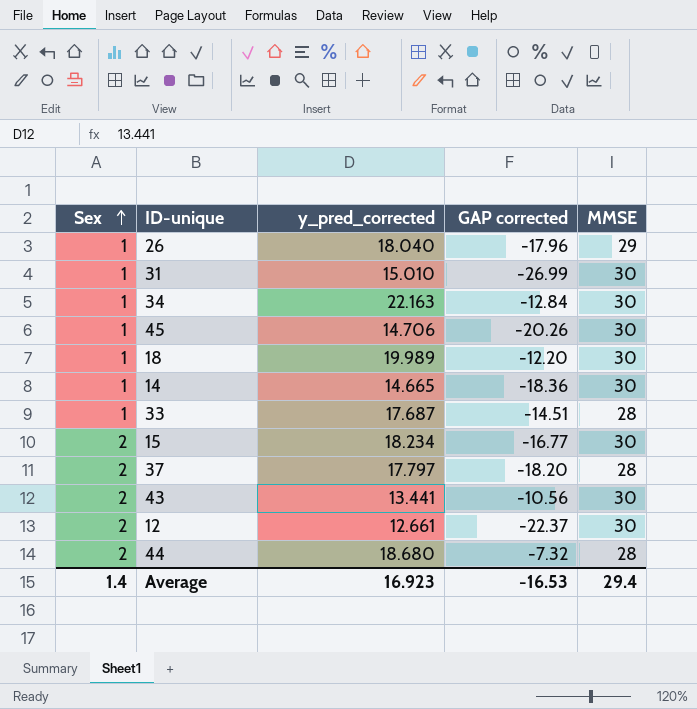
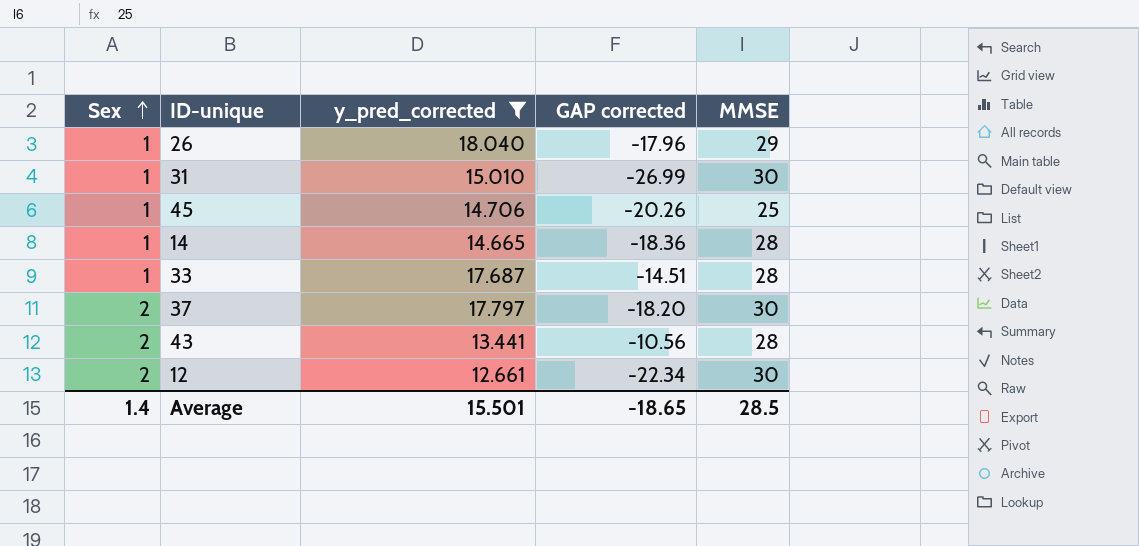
filter: none -> y_pred_corrected <= 18.040
45 | MMSE: 30 -> 25
14 | MMSE: 30 -> 28
37 | MMSE: 28 -> 30
43 | MMSE: 30 -> 28
12 | GAP corrected: -22.37 -> -22.34
Average | y_pred_corrected: 16.923 -> 15.501
Average | GAP corrected: -16.53 -> -18.65
Average | MMSE: 29.4 -> 28.5

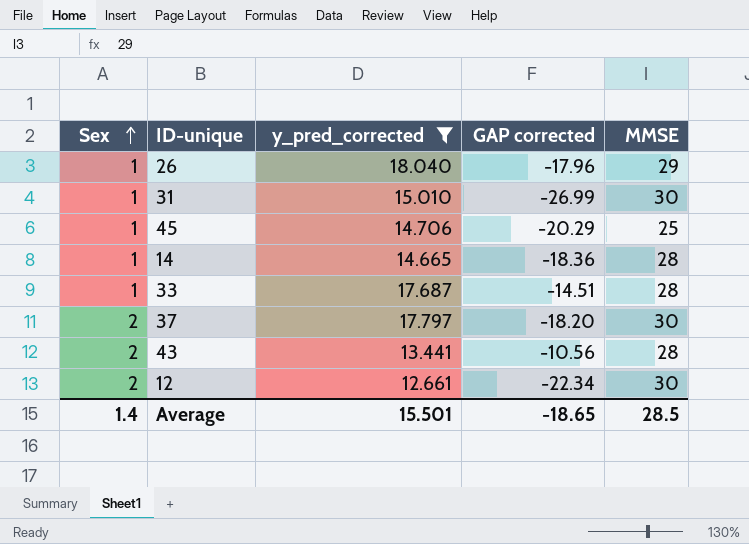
45 | GAP corrected: -20.26 -> -20.29

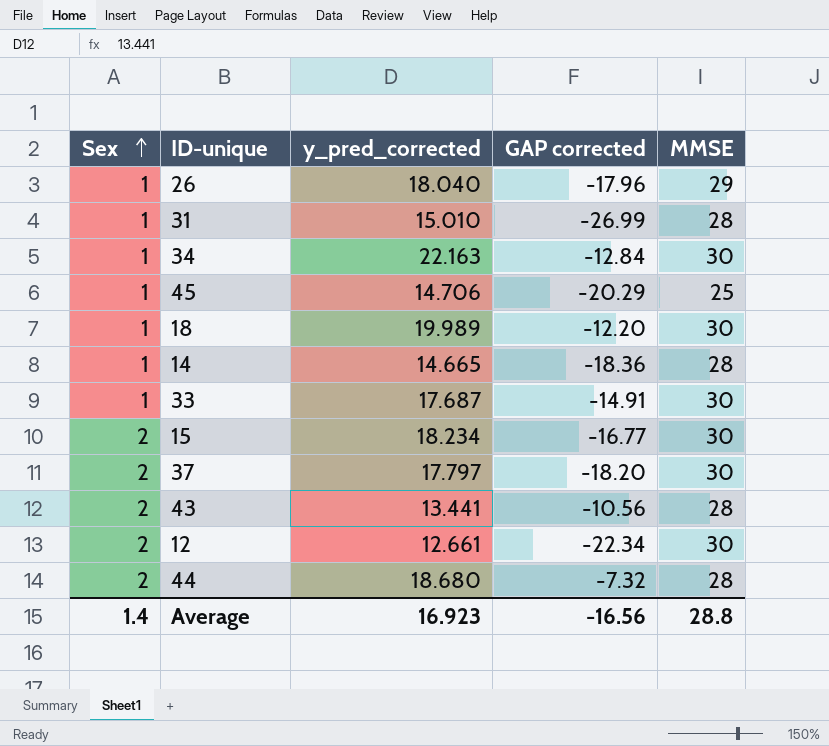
filter: y_pred_corrected <= 18.040 -> none
31 | MMSE: 30 -> 28
33 | GAP corrected: -14.51 -> -14.91
33 | MMSE: 28 -> 30
Average | y_pred_corrected: 15.501 -> 16.923
Average | GAP corrected: -18.65 -> -16.56
Average | MMSE: 28.5 -> 28.8

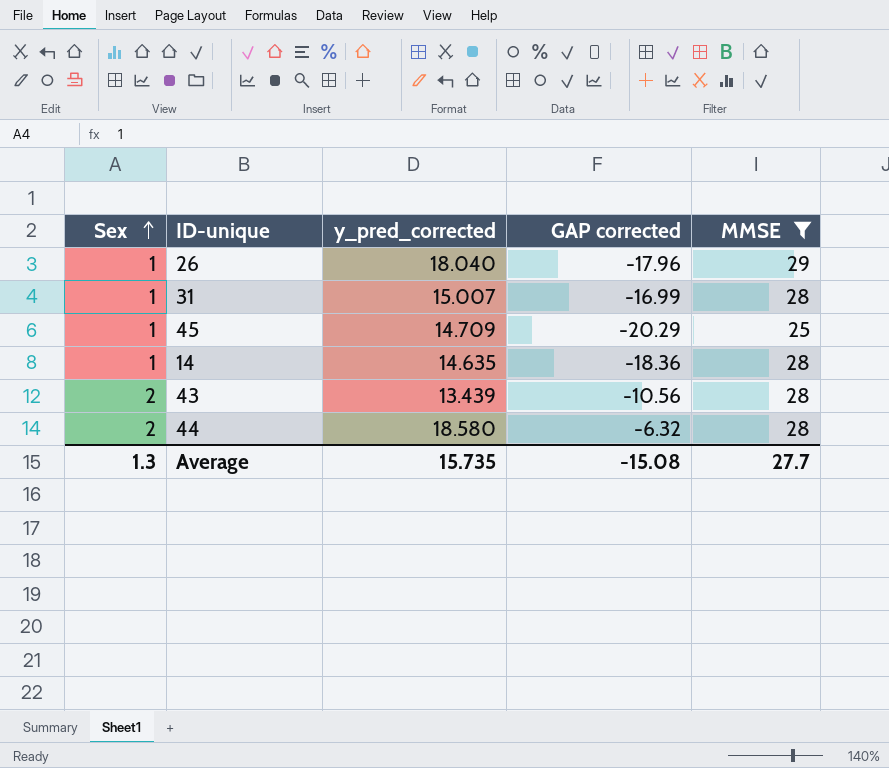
filter: none -> MMSE != 30
31 | y_pred_corrected: 15.010 -> 15.007
31 | GAP corrected: -26.99 -> -16.99
45 | y_pred_corrected: 14.706 -> 14.709
14 | y_pred_corrected: 14.665 -> 14.635
43 | y_pred_corrected: 13.441 -> 13.439
44 | y_pred_corrected: 18.680 -> 18.580
44 | GAP corrected: -7.32 -> -6.32
Average | Sex: 1.4 -> 1.3
Average | y_pred_corrected: 16.923 -> 15.735
Average | GAP corrected: -16.56 -> -15.08
Average | MMSE: 28.8 -> 27.7

